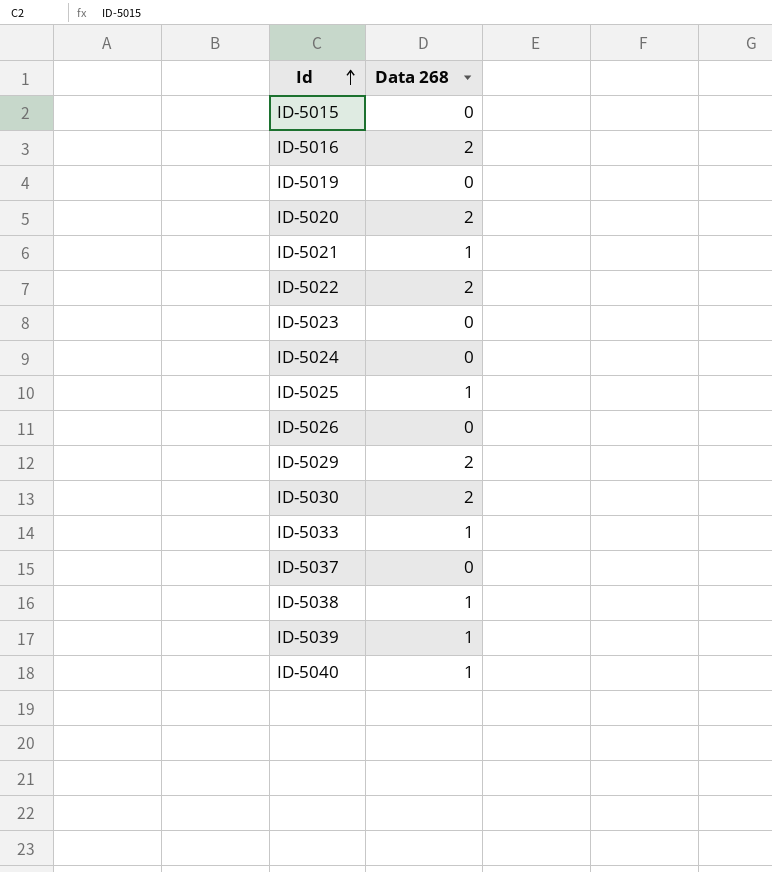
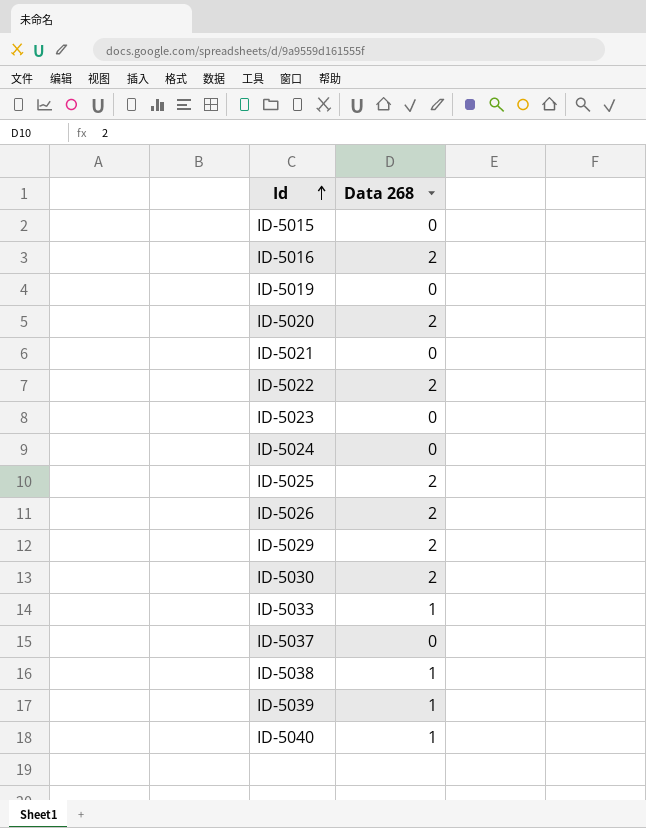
ID-5021 | Data 268: 1 -> 0
ID-5025 | Data 268: 1 -> 2
ID-5026 | Data 268: 0 -> 2

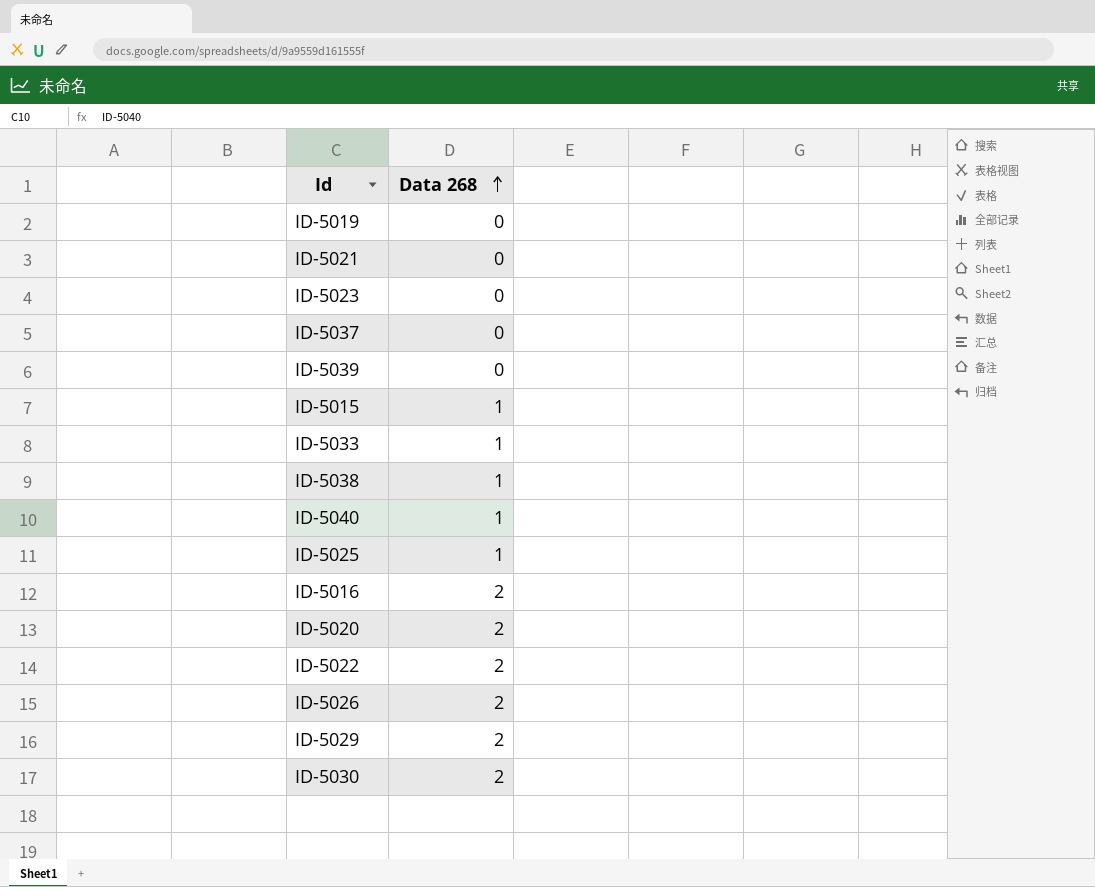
row order: Id ascending -> Data 268 ascending
row ID-5024: 0 -> none
ID-5039 | Data 268: 1 -> 0
ID-5015 | Data 268: 0 -> 1
ID-5025 | Data 268: 2 -> 1

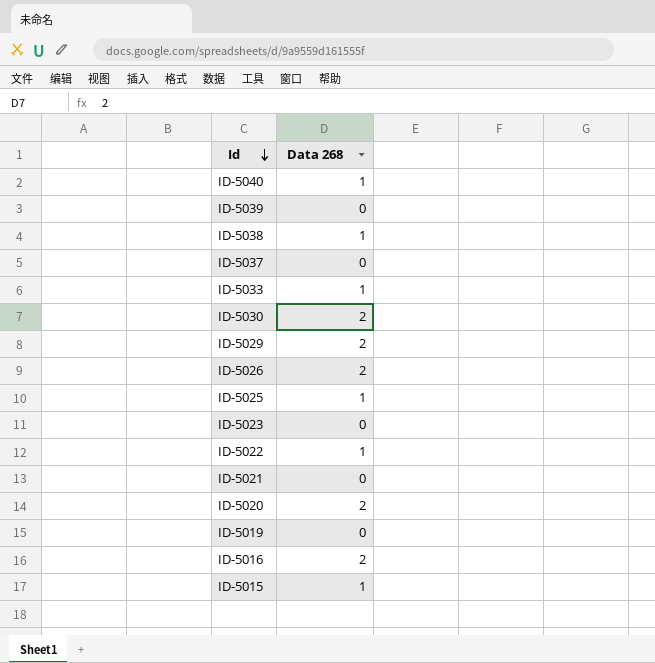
row order: Data 268 ascending -> Id descending
ID-5022 | Data 268: 2 -> 1

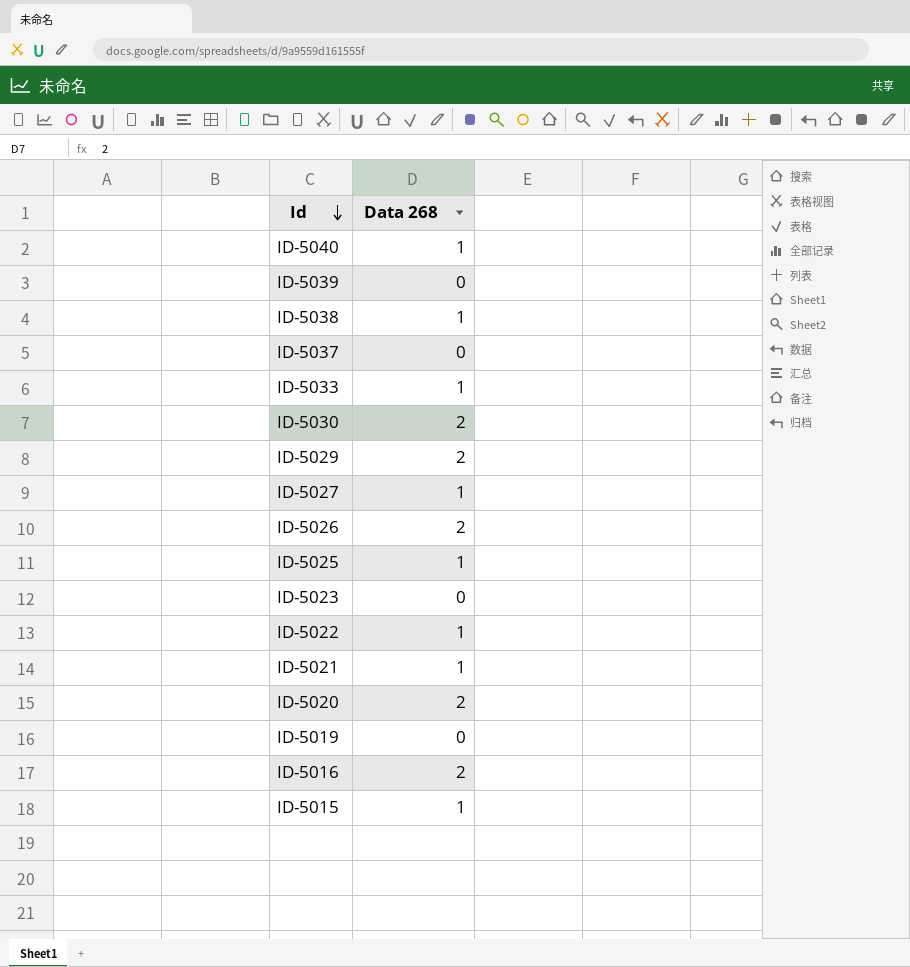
row ID-5027: none -> 1
ID-5021 | Data 268: 0 -> 1

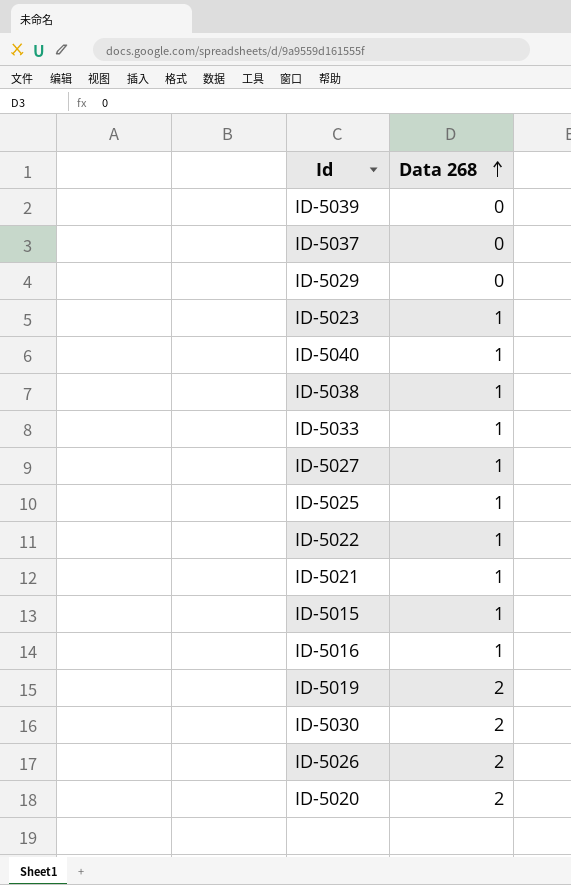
row order: Id descending -> Data 268 ascending
ID-5029 | Data 268: 2 -> 0
ID-5023 | Data 268: 0 -> 1
ID-5016 | Data 268: 2 -> 1
ID-5019 | Data 268: 0 -> 2

